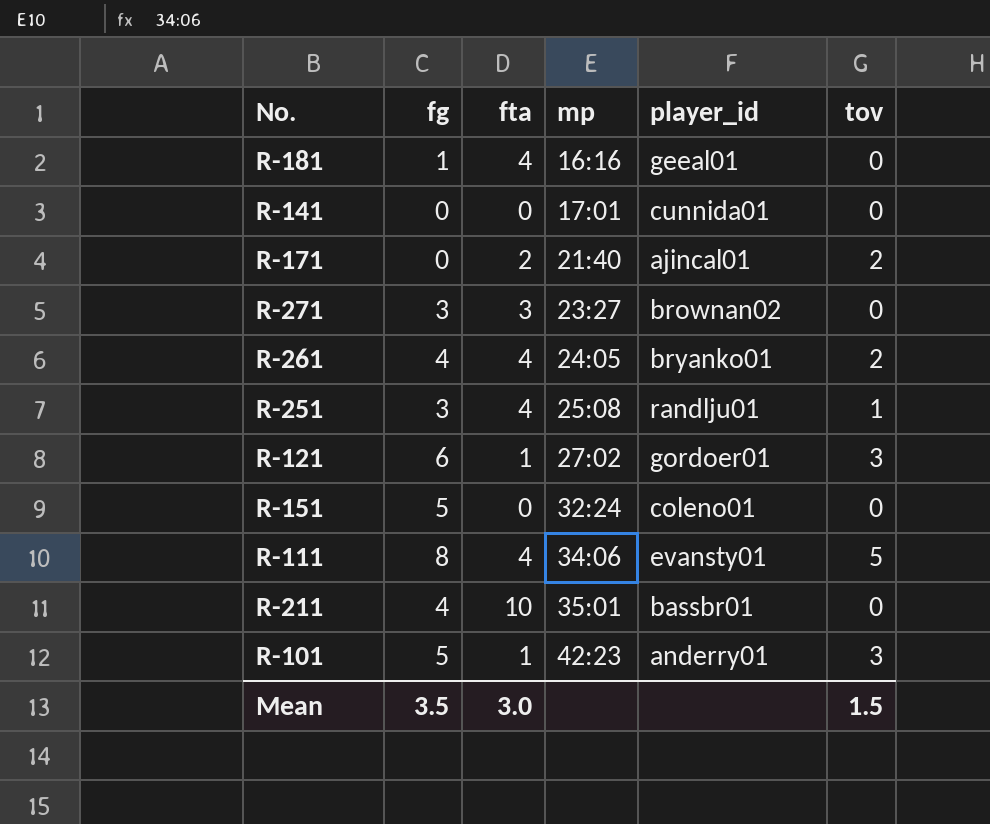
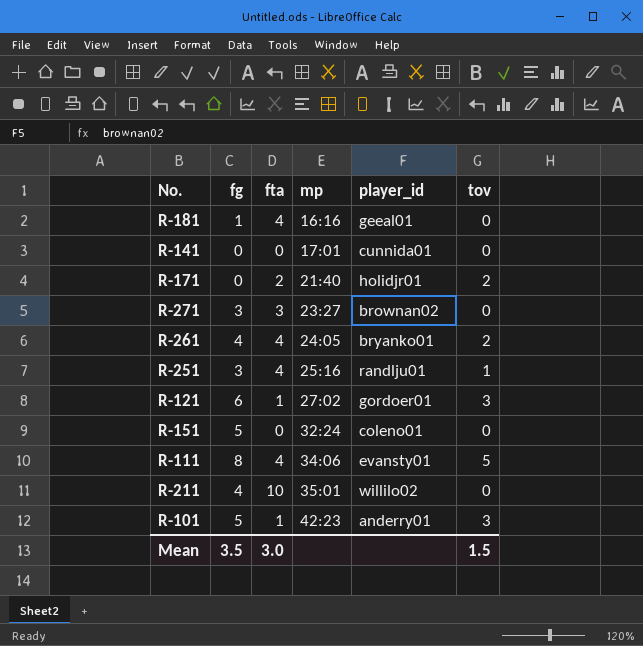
R-171 | player_id: ajincal01 -> holidjr01
R-251 | mp: 25:08 -> 25:16
R-211 | player_id: bassbr01 -> willilo02

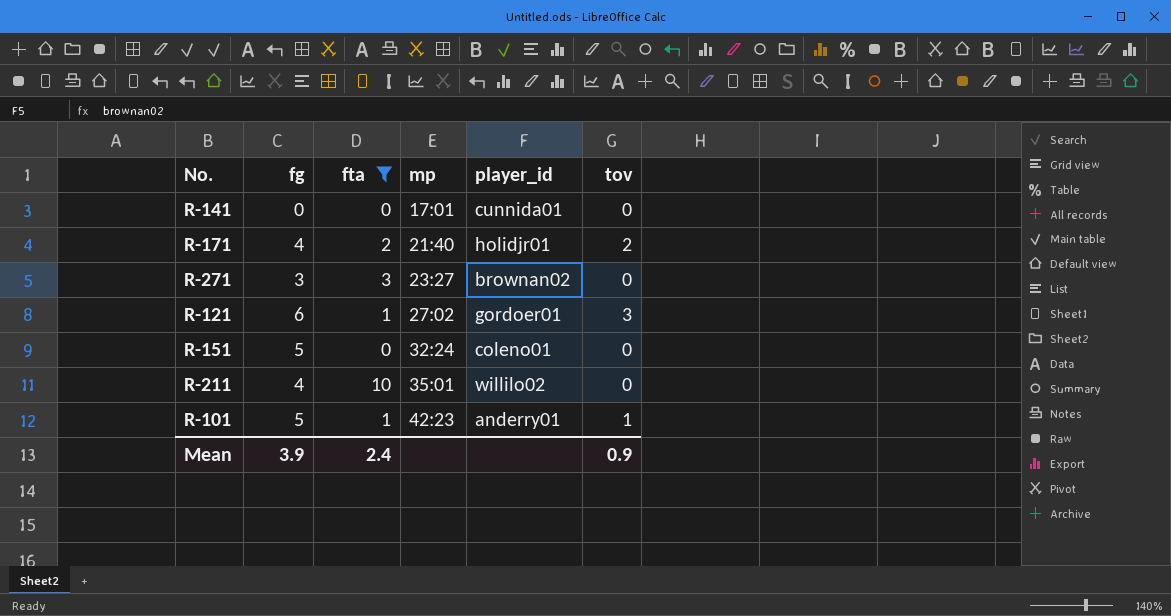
filter: none -> fta != 4
R-171 | fg: 0 -> 4
R-101 | tov: 3 -> 1
Mean | fg: 3.5 -> 3.9
Mean | fta: 3.0 -> 2.4
Mean | tov: 1.5 -> 0.9

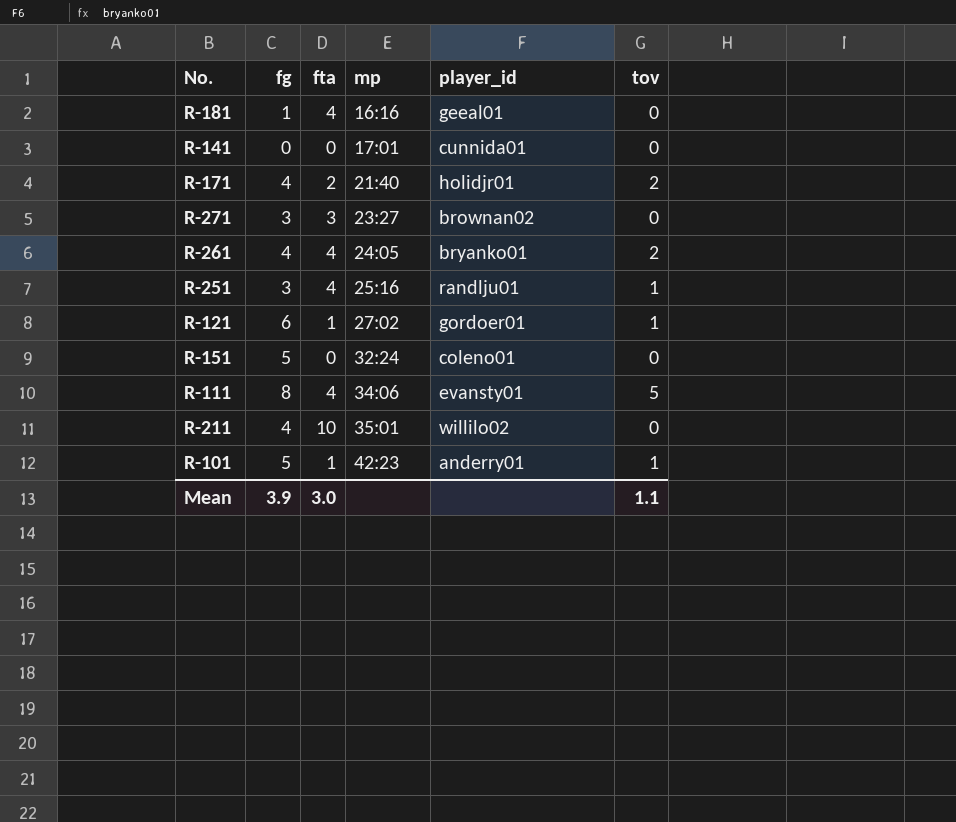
filter: fta != 4 -> none
R-121 | tov: 3 -> 1
Mean | fta: 2.4 -> 3.0
Mean | tov: 0.9 -> 1.1

